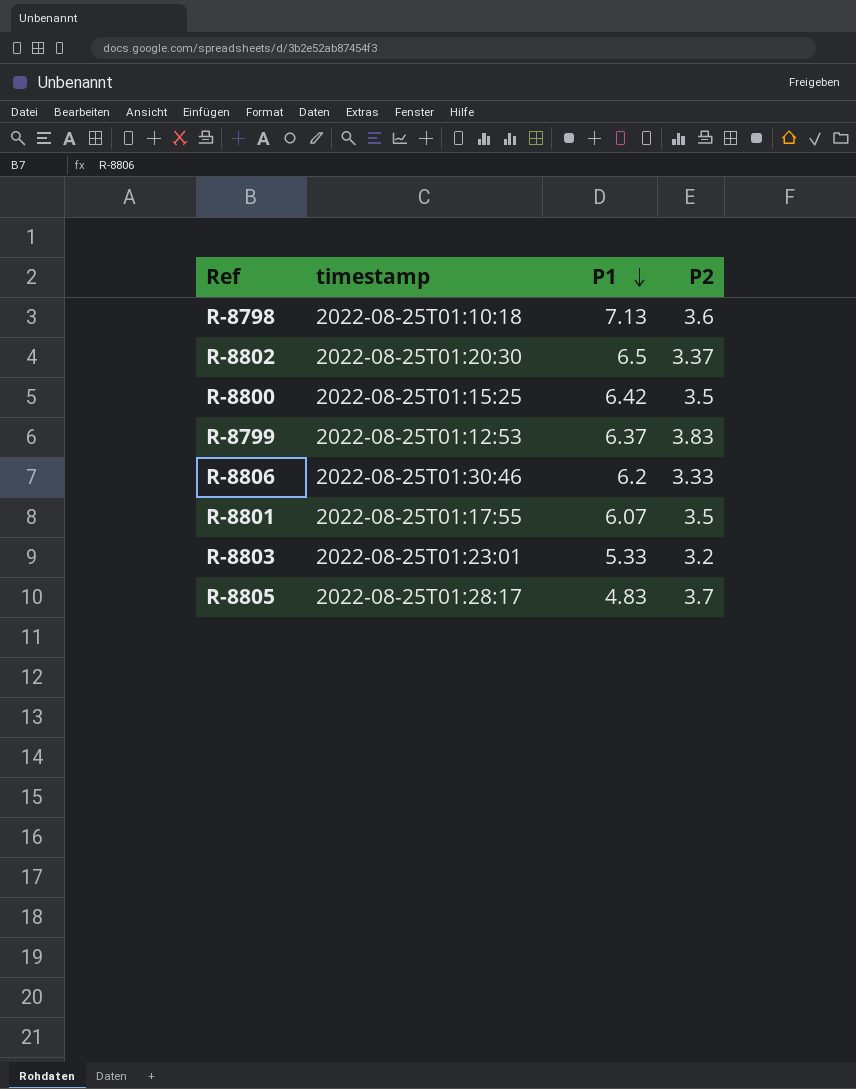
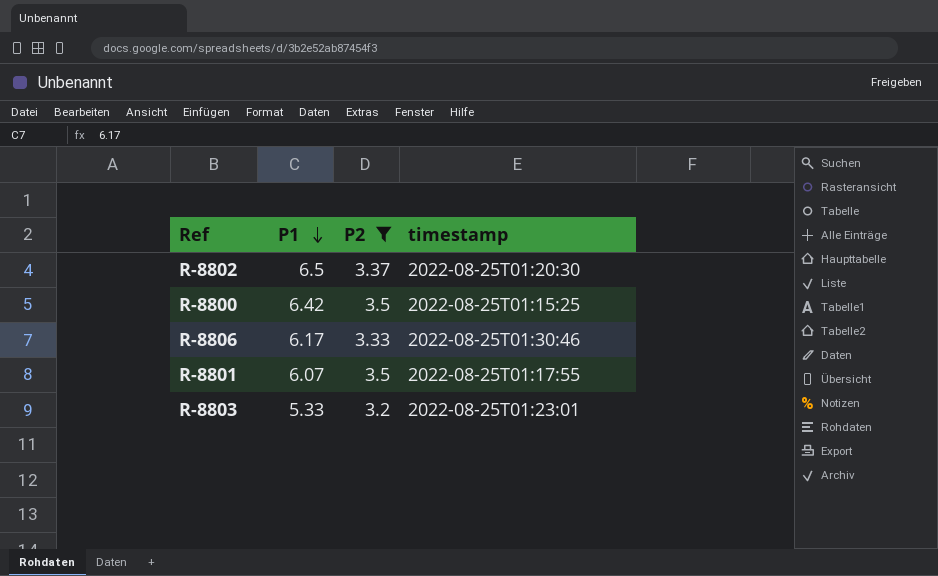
filter: none -> P2 <= 3.5
column timestamp | position: 2 -> 4
R-8806 | P1: 6.2 -> 6.17

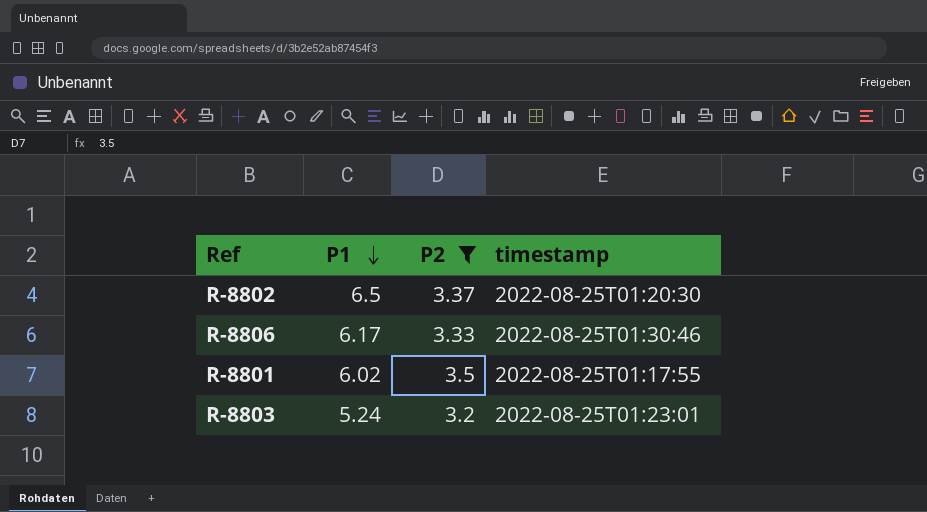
row R-8800: 6.42 | 3.5 | 2022-08-25T01:15:25 -> none
R-8801 | P1: 6.07 -> 6.02
R-8803 | P1: 5.33 -> 5.24

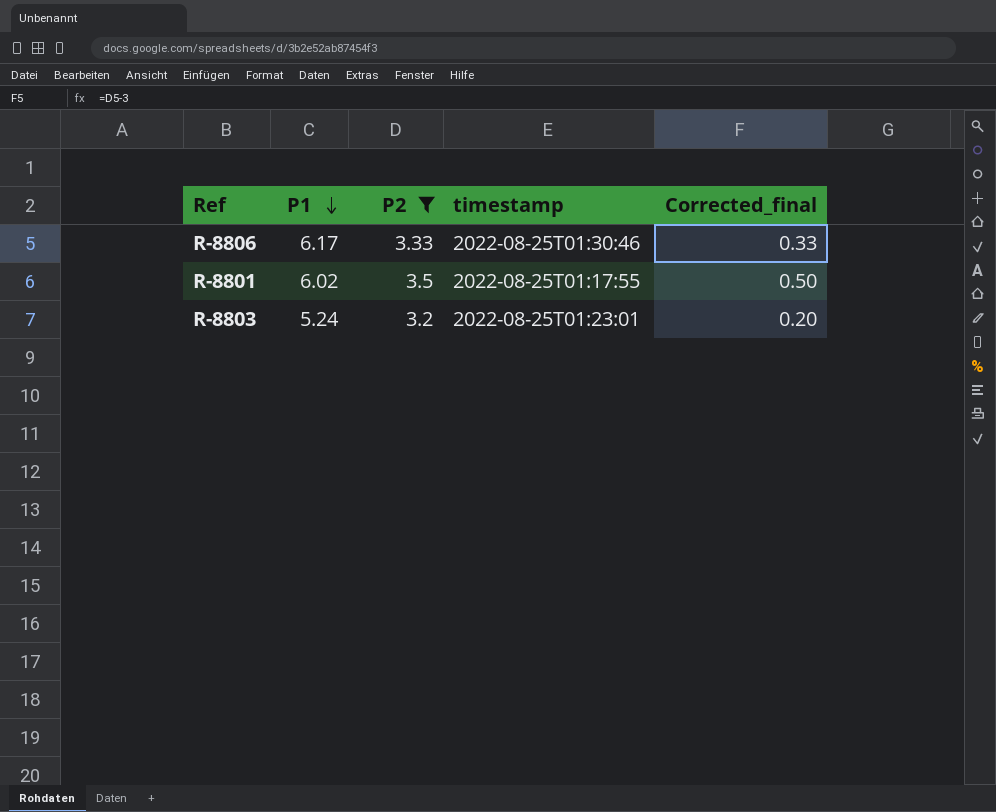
column Corrected_final | formula: none -> [P2] - 3
row R-8802: 6.5 | 3.37 | 2022-08-25T01:20:30 -> none

